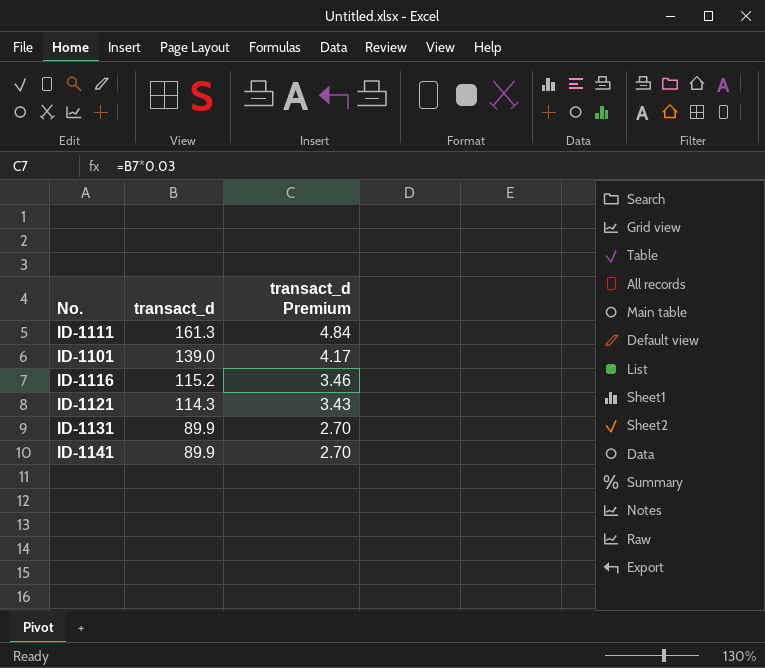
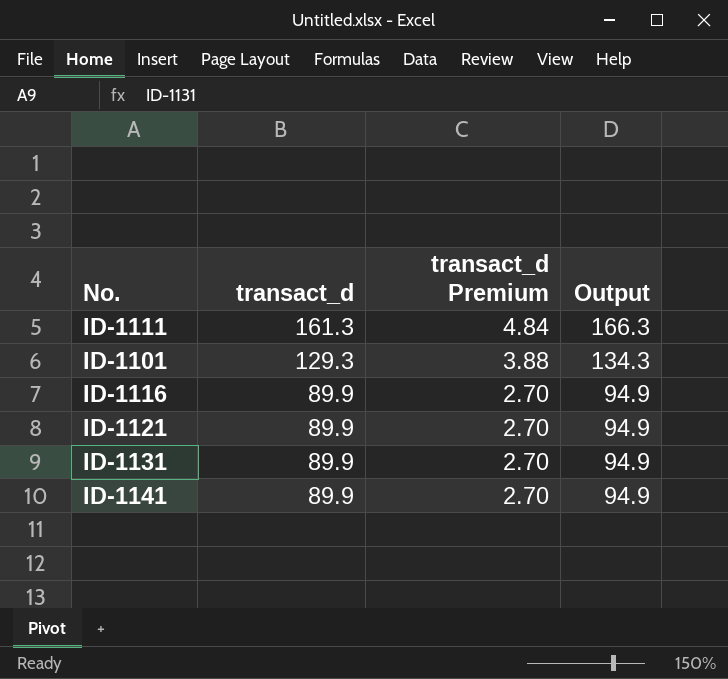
column Output | formula: none -> [transact_d] + 5
ID-1101 | transact_d: 139.0 -> 129.3
ID-1101 | transact_d Premium: 4.17 -> 3.88
ID-1116 | transact_d: 115.2 -> 89.9
ID-1116 | transact_d Premium: 3.46 -> 2.70
ID-1121 | transact_d: 114.3 -> 89.9
ID-1121 | transact_d Premium: 3.43 -> 2.70

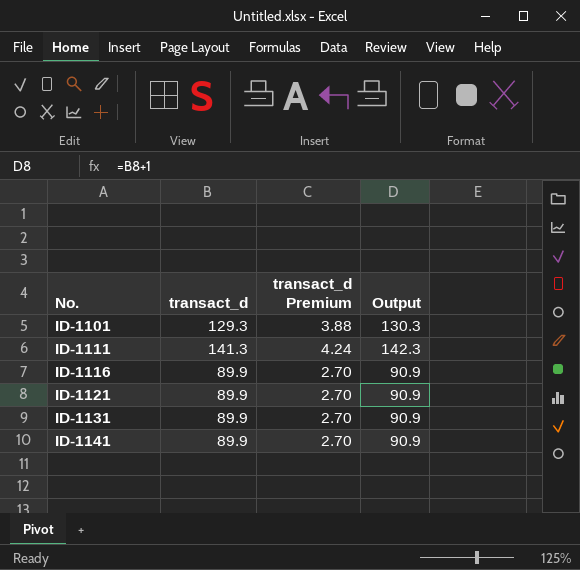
row order: transact_d descending -> No. ascending
column Output | formula: [transact_d] + 5 -> [transact_d] + 1
ID-1111 | transact_d: 161.3 -> 141.3
ID-1111 | transact_d Premium: 4.84 -> 4.24

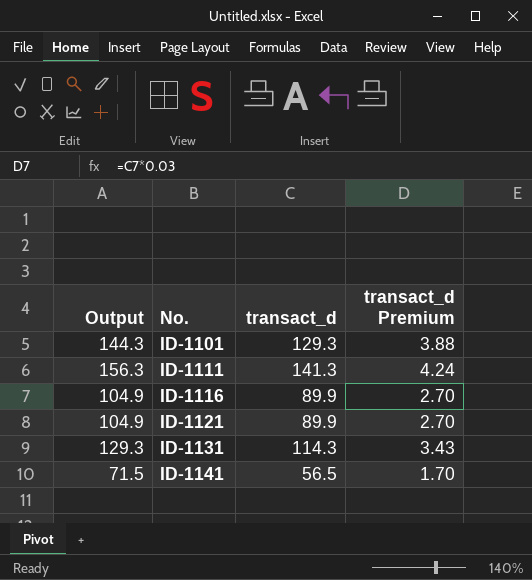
column Output | formula: [transact_d] + 1 -> [transact_d] + 15
column Output | position: 4 -> 1
ID-1131 | transact_d: 89.9 -> 114.3
ID-1131 | transact_d Premium: 2.70 -> 3.43
ID-1141 | transact_d: 89.9 -> 56.5
ID-1141 | transact_d Premium: 2.70 -> 1.70

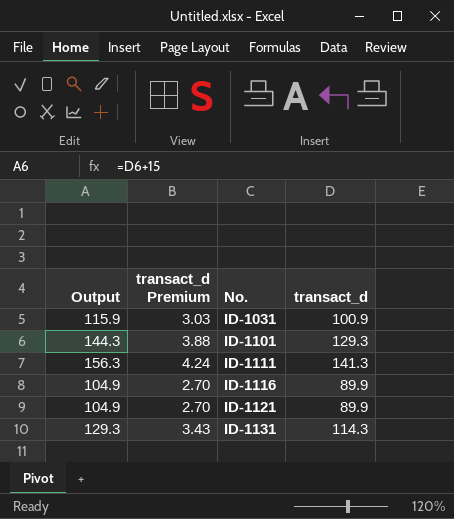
column transact_d Premium | position: 4 -> 2
row ID-1141: 71.5 | 56.5 | 1.70 -> none
row ID-1031: none -> 115.9 | 3.03 | 100.9

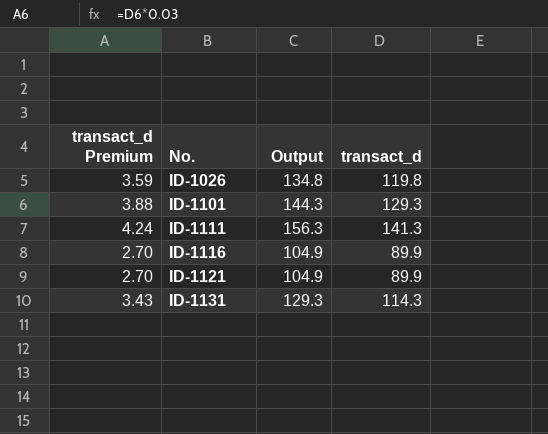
column Output | position: 1 -> 3
row ID-1031: 115.9 | 3.03 | 100.9 -> none
row ID-1026: none -> 3.59 | 134.8 | 119.8

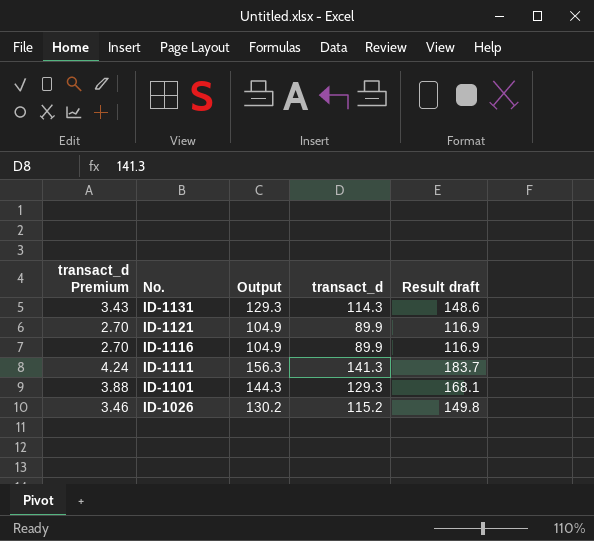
row order: No. ascending -> No. descending
column Result draft | formula: none -> [transact_d] * 1.3
ID-1026 | transact_d Premium: 3.59 -> 3.46
ID-1026 | Output: 134.8 -> 130.2
ID-1026 | transact_d: 119.8 -> 115.2

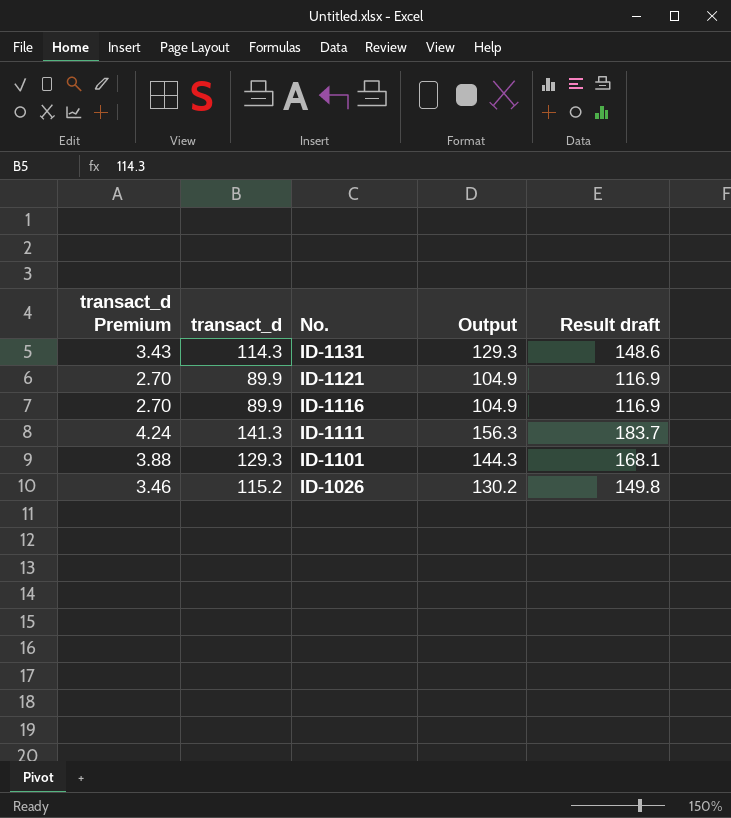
column transact_d | position: 4 -> 2

